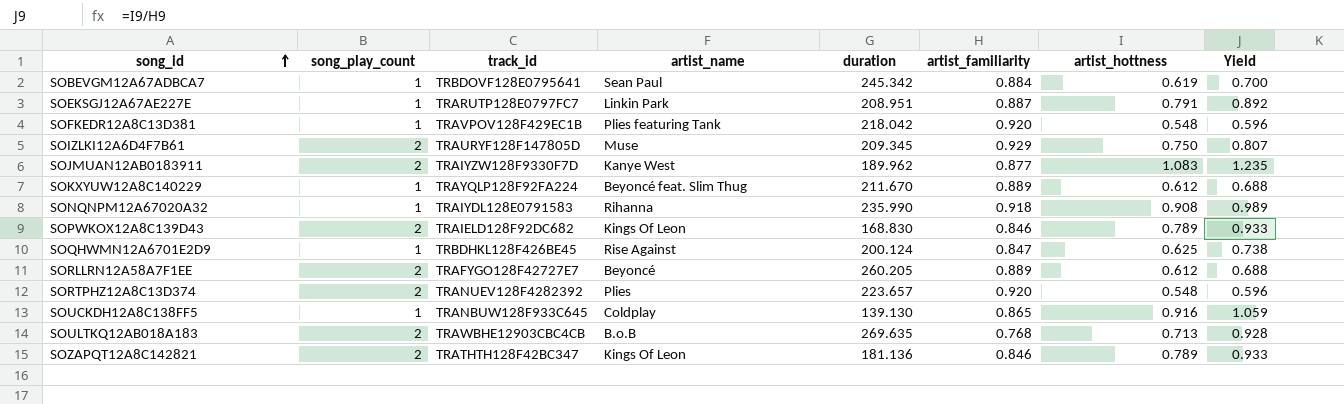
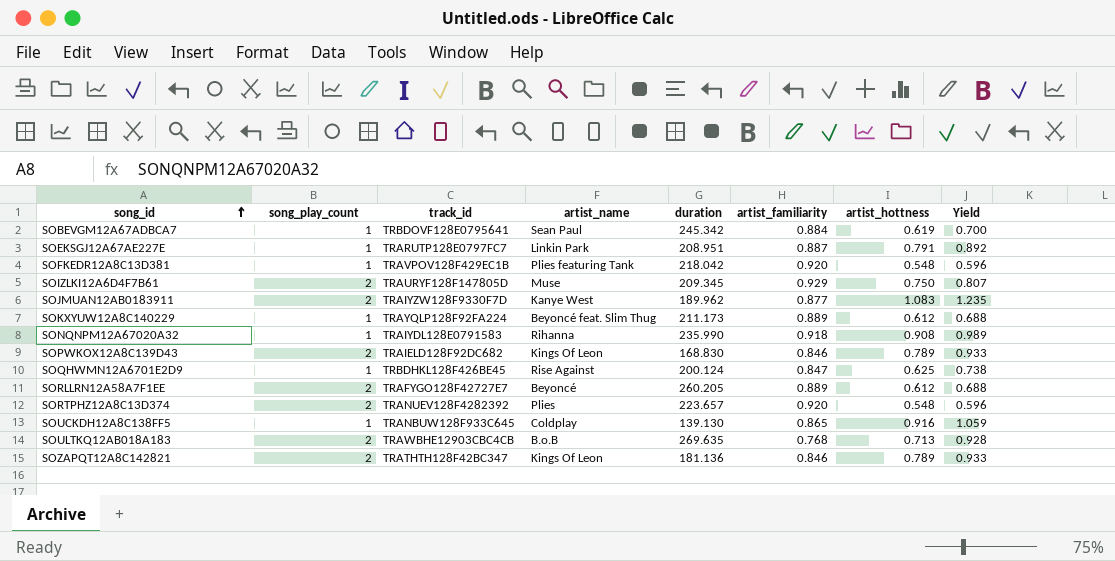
SOKXYUW12A8C140229 | duration: 211.670 -> 211.173

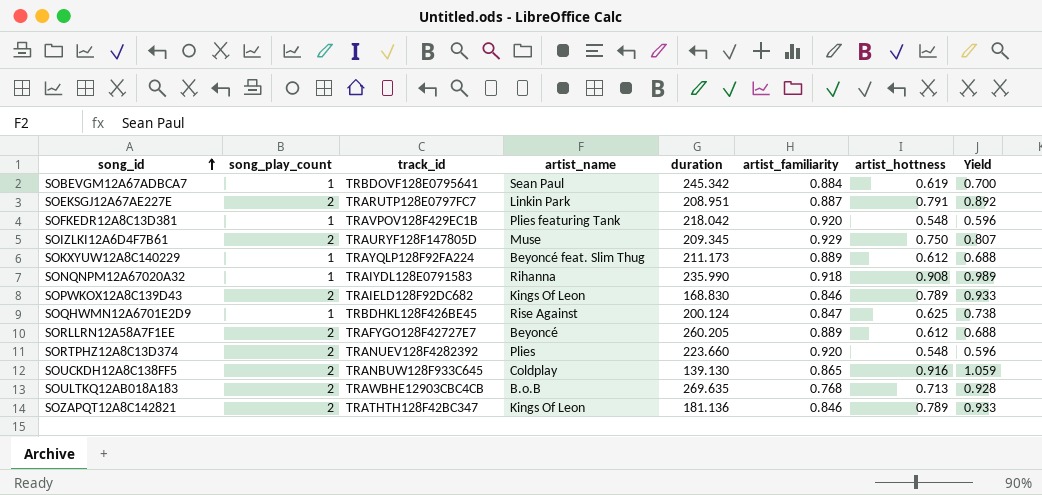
row SOJMUAN12AB0183911: 2 | TRAIYZW128F9330F7D | Kanye West | 189.962 | 0.877 | 1.083 | 1.235 -> none
SOEKSGJ12A67AE227E | song_play_count: 1 -> 2
SORTPHZ12A8C13D374 | duration: 223.657 -> 223.660
SOUCKDH12A8C138FF5 | song_play_count: 1 -> 2

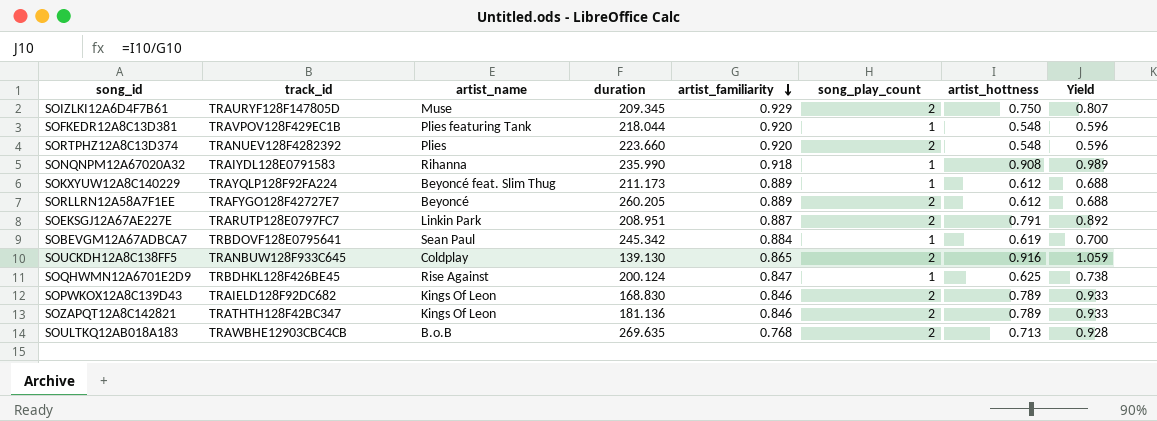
row order: song_id ascending -> artist_familiarity descending
column song_play_count | position: 2 -> 6
SOFKEDR12A8C13D381 | duration: 218.042 -> 218.044

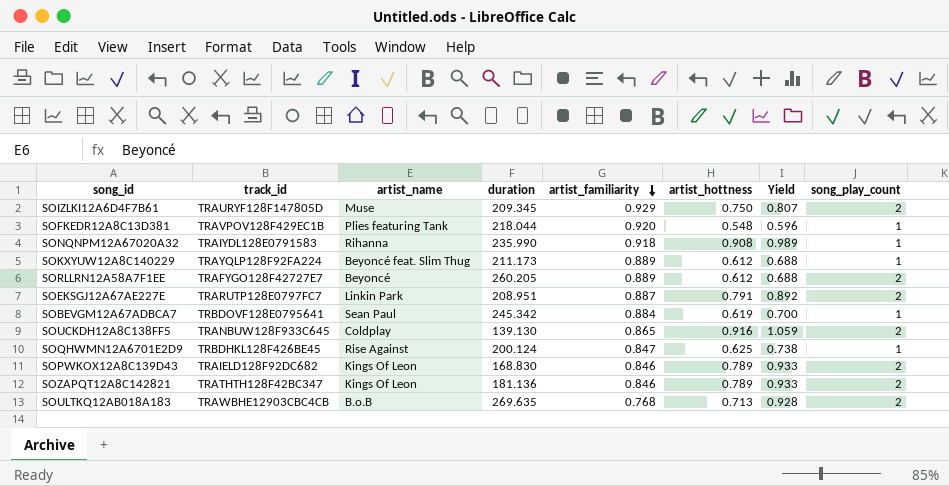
column song_play_count | position: 6 -> 8
row SORTPHZ12A8C13D374: TRANUEV128F4282392 | Plies | 223.660 | 0.920 | 2 | 0.548 | 0.596 -> none

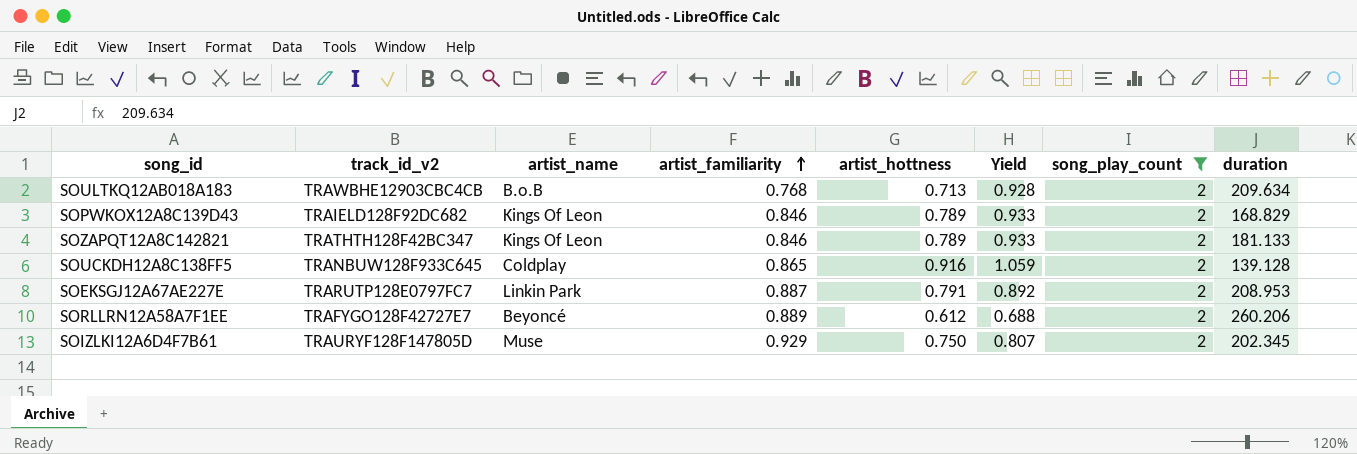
filter: none -> song_play_count = 2
row order: artist_familiarity descending -> artist_familiarity ascending
column name: track_id -> track_id_v2
column duration | position: 4 -> 8
SOULTKQ12AB018A183 | duration: 269.635 -> 209.634
SOPWKOX12A8C139D43 | duration: 168.830 -> 168.829
SOZAPQT12A8C142821 | duration: 181.136 -> 181.133
SOUCKDH12A8C138FF5 | duration: 139.130 -> 139.128
SOEKSGJ12A67AE227E | duration: 208.951 -> 208.953
SORLLRN12A58A7F1EE | duration: 260.205 -> 260.206
SOIZLKI12A6D4F7B61 | duration: 209.345 -> 202.345

